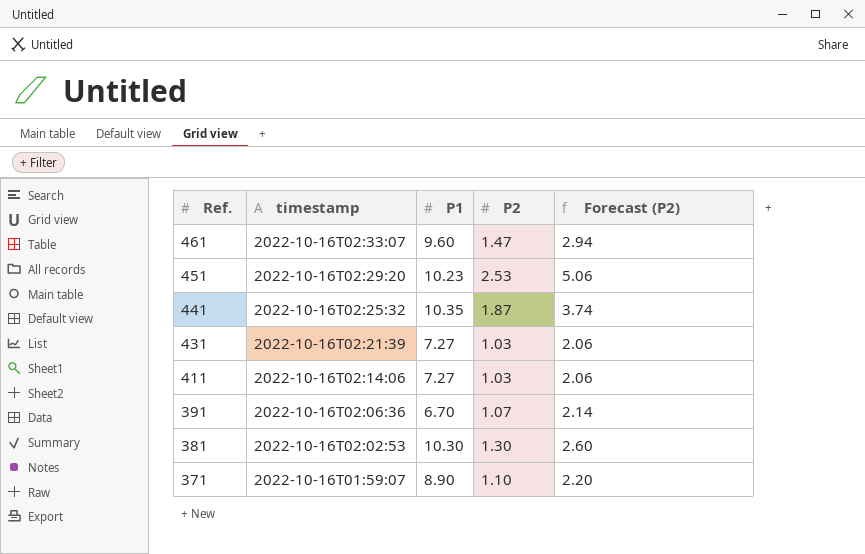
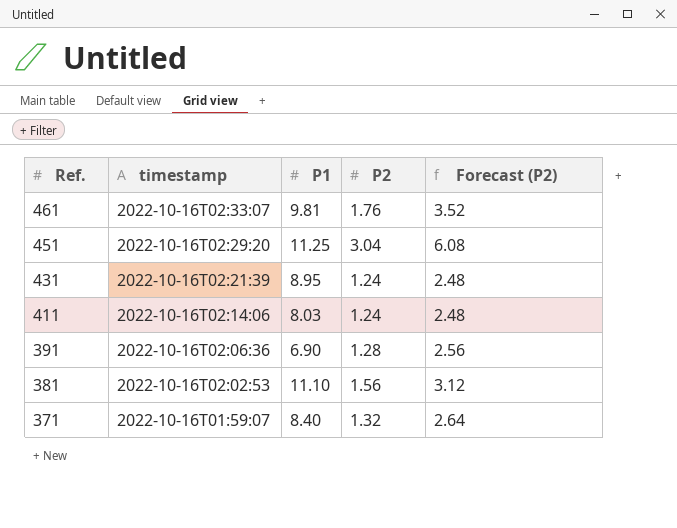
row 441: 2022-10-16T02:25:32 | 10.35 | 1.87 | 3.74 -> none
461 | P1: 9.60 -> 9.81
461 | P2: 1.47 -> 1.76
461 | Forecast (P2): 2.94 -> 3.52
451 | P1: 10.23 -> 11.25
451 | P2: 2.53 -> 3.04
451 | Forecast (P2): 5.06 -> 6.08
431 | P1: 7.27 -> 8.95
431 | P2: 1.03 -> 1.24
431 | Forecast (P2): 2.06 -> 2.48
411 | P1: 7.27 -> 8.03
411 | P2: 1.03 -> 1.24
411 | Forecast (P2): 2.06 -> 2.48
391 | P1: 6.70 -> 6.90
391 | P2: 1.07 -> 1.28
391 | Forecast (P2): 2.14 -> 2.56
381 | P1: 10.30 -> 11.10
381 | P2: 1.30 -> 1.56
381 | Forecast (P2): 2.60 -> 3.12
371 | P1: 8.90 -> 8.40
371 | P2: 1.10 -> 1.32
371 | Forecast (P2): 2.20 -> 2.64

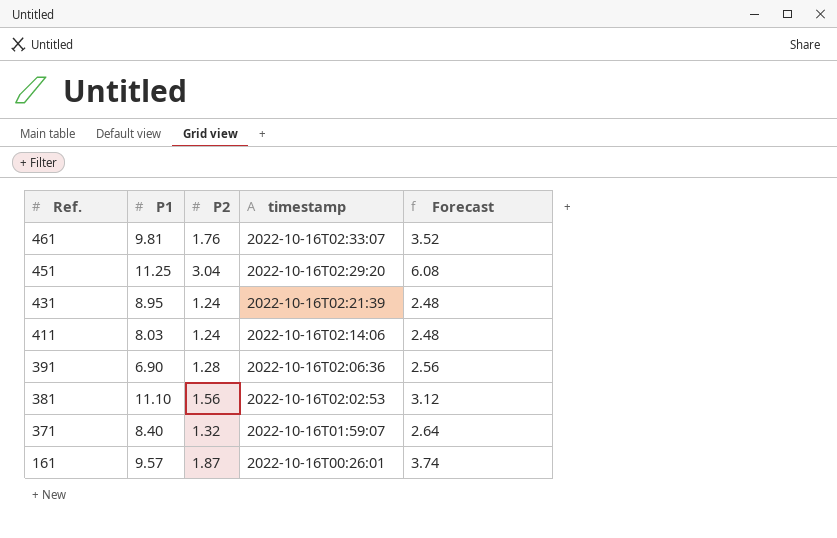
column timestamp | position: 2 -> 4
column name: Forecast (P2) -> Forecast
row 161: none -> 9.57 | 1.87 | 2022-10-16T00:26:01 | 3.74

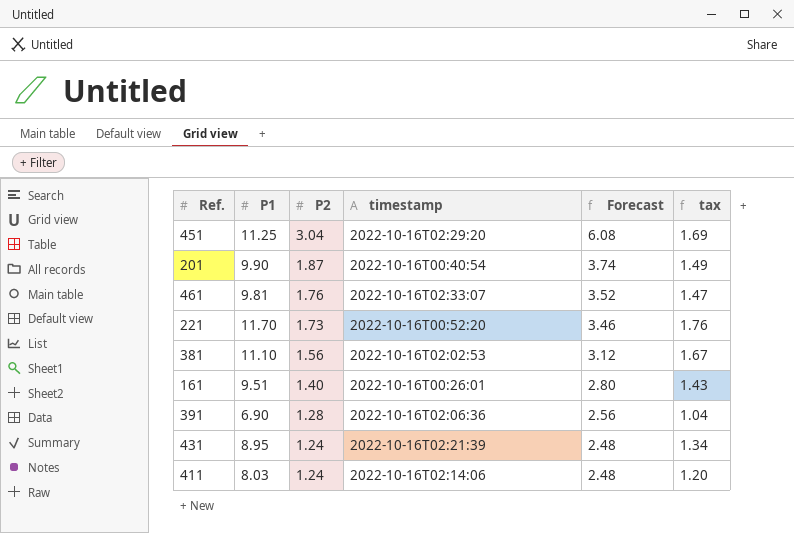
row order: Ref. descending -> P2 descending
column tax | formula: none -> [P1] * 0.15
row 371: 8.40 | 1.32 | 2022-10-16T01:59:07 | 2.64 -> none
row 201: none -> 9.90 | 1.87 | 2022-10-16T00:40:54 | 3.74 | 1.49
row 221: none -> 11.70 | 1.73 | 2022-10-16T00:52:20 | 3.46 | 1.76
161 | P1: 9.57 -> 9.51
161 | P2: 1.87 -> 1.40
161 | Forecast: 3.74 -> 2.80

